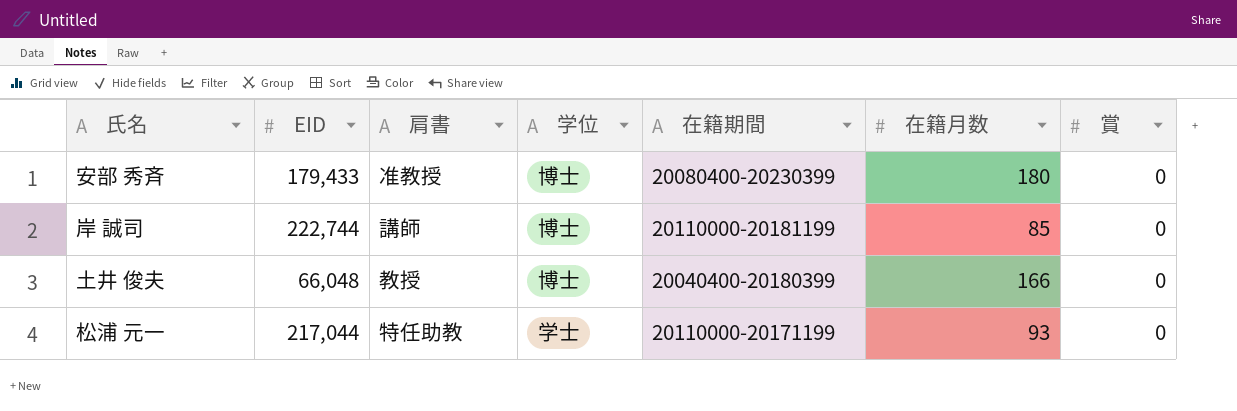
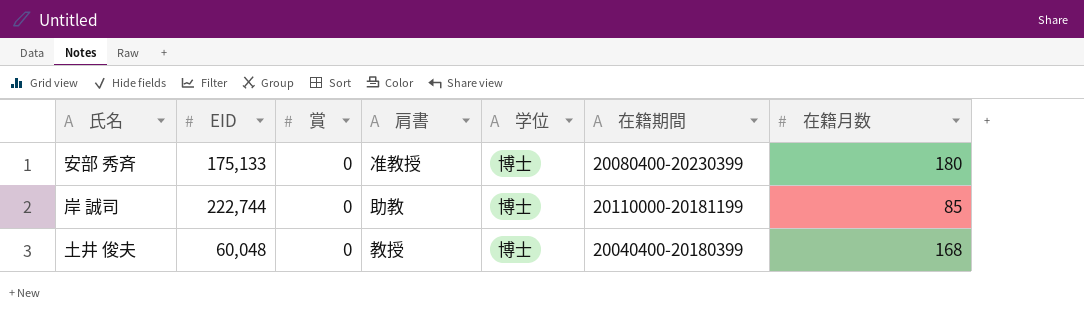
column 賞 | position: 7 -> 3
row 松浦 元一: 217,044 | 特任助教 | 学士 | 20110000-20171199 | 93 | 0 -> none
安部 秀斉 | EID: 179,433 -> 175,133
岸 誠司 | 肩書: 講師 -> 助教
土井 俊夫 | EID: 66,048 -> 60,048
土井 俊夫 | 在籍月数: 166 -> 168

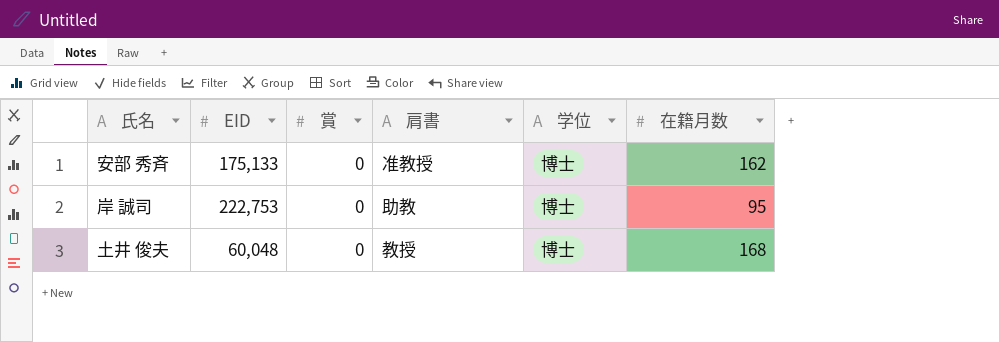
column 在籍期間 | position: 6 -> none
安部 秀斉 | 在籍月数: 180 -> 162
岸 誠司 | EID: 222,744 -> 222,753
岸 誠司 | 在籍月数: 85 -> 95

